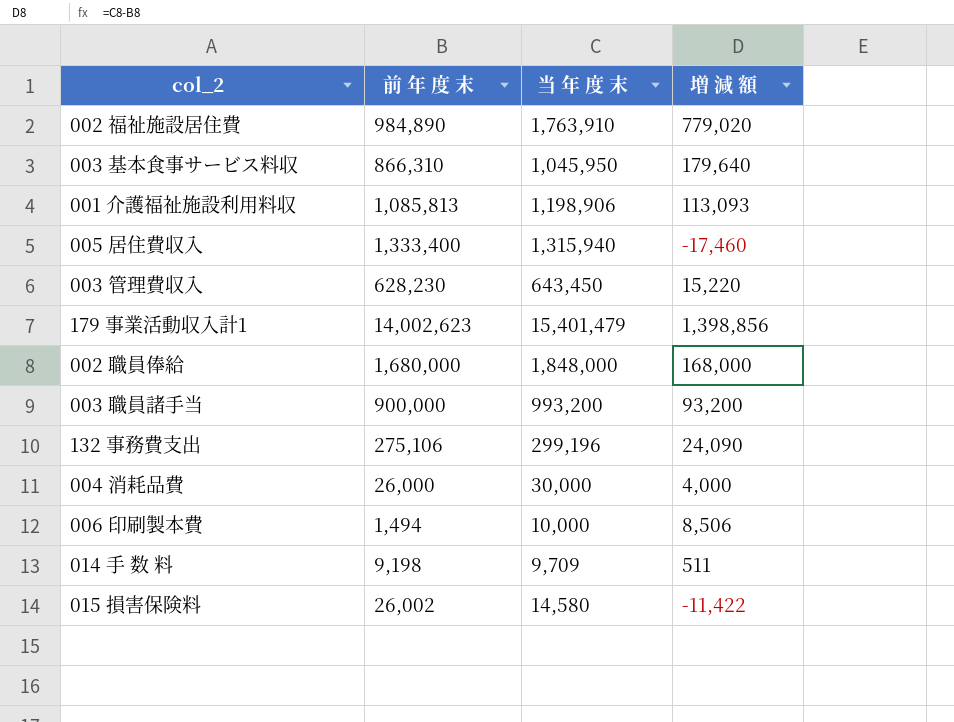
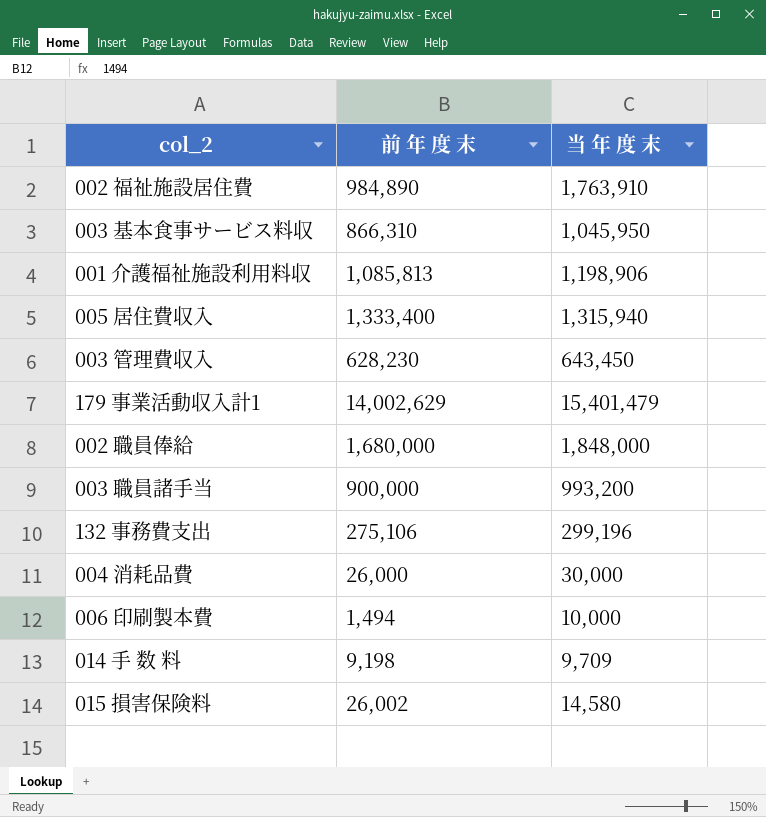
column 増 減 額 | formula: [当 年 度 末] - [前 年 度 末] -> none
179 事業活動収入計1 | 前 年 度 末: 14,002,623 -> 14,002,629

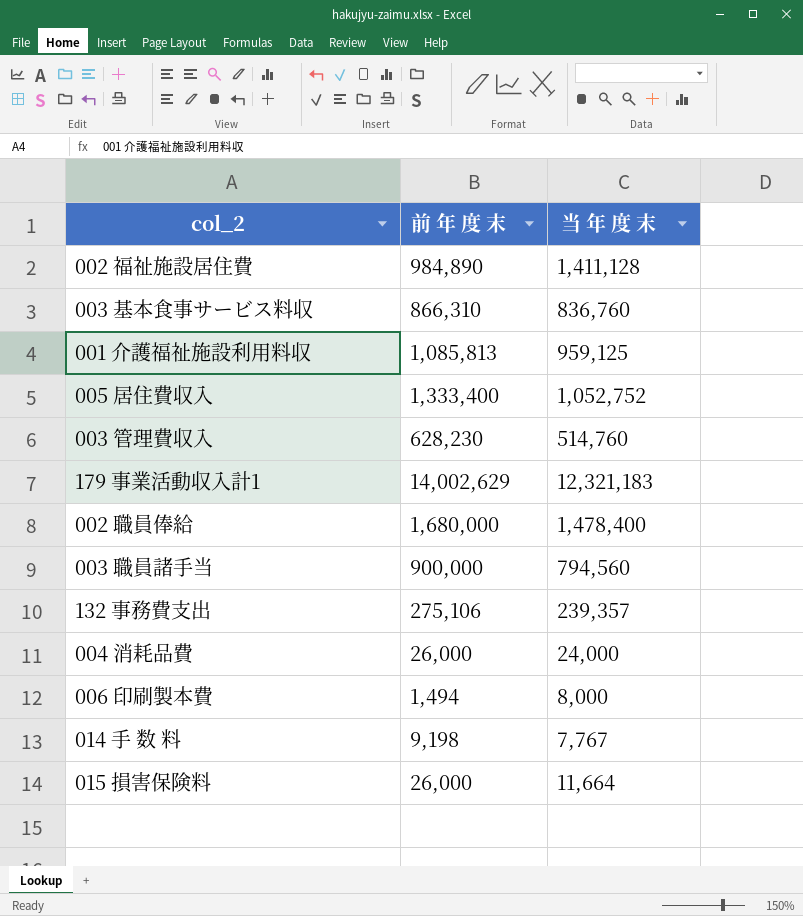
002 福祉施設居住費 | 当 年 度 末: 1,763,910 -> 1,411,128
003 基本食事サービス料収 | 当 年 度 末: 1,045,950 -> 836,760
001 介護福祉施設利用料収 | 当 年 度 末: 1,198,906 -> 959,125
005 居住費収入 | 当 年 度 末: 1,315,940 -> 1,052,752
003 管理費収入 | 当 年 度 末: 643,450 -> 514,760
179 事業活動収入計1 | 当 年 度 末: 15,401,479 -> 12,321,183
002 職員俸給 | 当 年 度 末: 1,848,000 -> 1,478,400
003 職員諸手当 | 当 年 度 末: 993,200 -> 794,560
132 事務費支出 | 当 年 度 末: 299,196 -> 239,357
004 消耗品費 | 当 年 度 末: 30,000 -> 24,000
006 印刷製本費 | 当 年 度 末: 10,000 -> 8,000
014 手 数 料 | 当 年 度 末: 9,709 -> 7,767
015 損害保険料 | 前 年 度 末: 26,002 -> 26,000
015 損害保険料 | 当 年 度 末: 14,580 -> 11,664

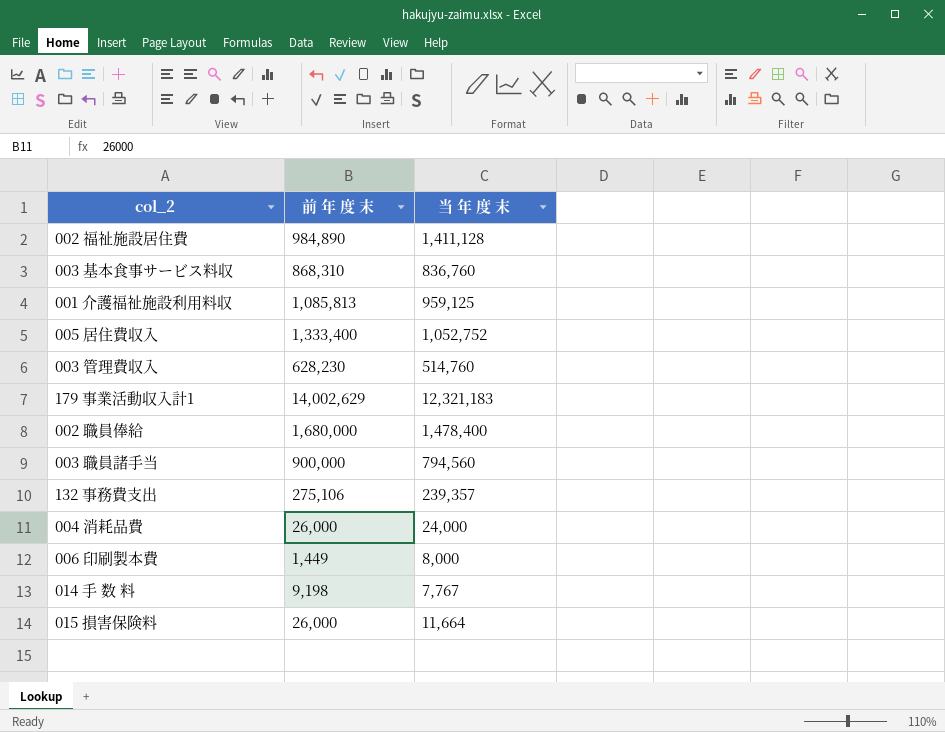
003 基本食事サービス料収 | 前 年 度 末: 866,310 -> 868,310
006 印刷製本費 | 前 年 度 末: 1,494 -> 1,449

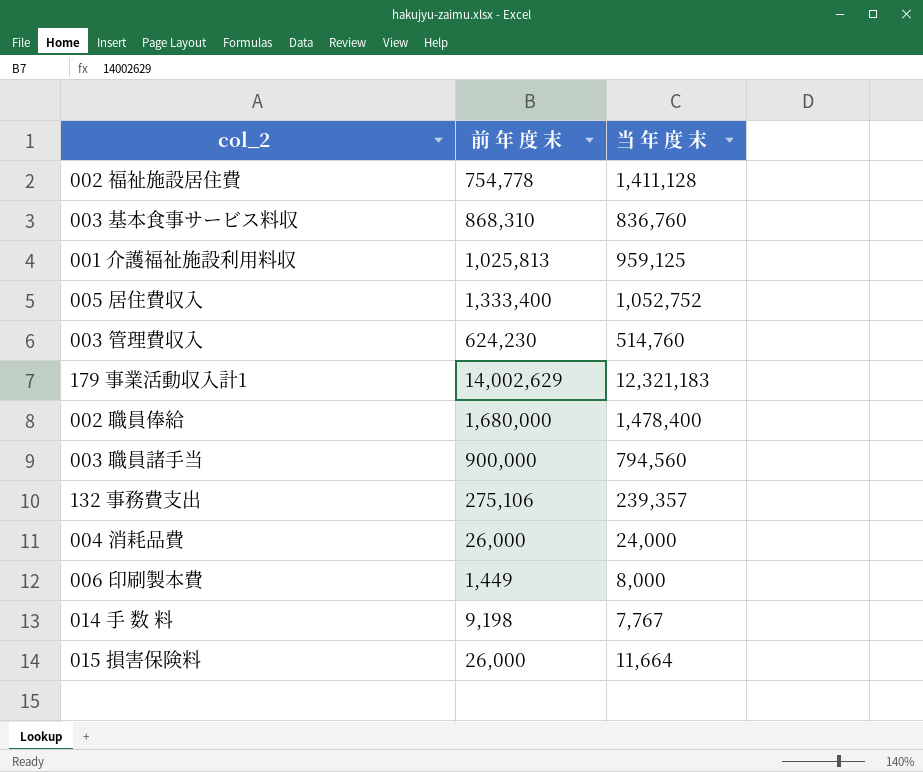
002 福祉施設居住費 | 前 年 度 末: 984,890 -> 754,778
001 介護福祉施設利用料収 | 前 年 度 末: 1,085,813 -> 1,025,813
003 管理費収入 | 前 年 度 末: 628,230 -> 624,230

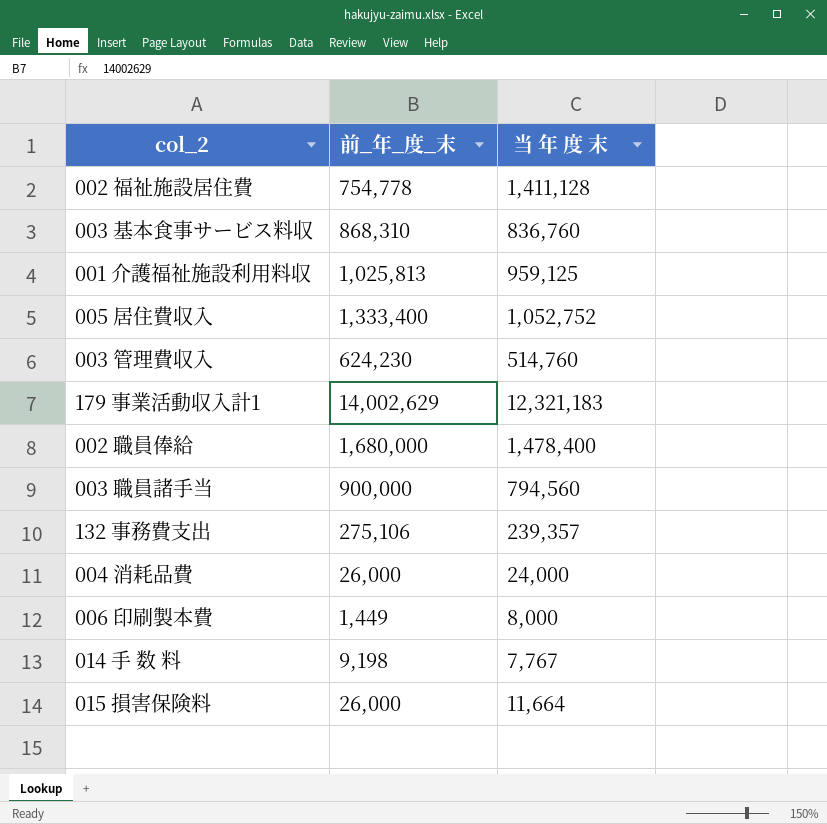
column name: 前 年 度 末 -> 前_年_度_末

